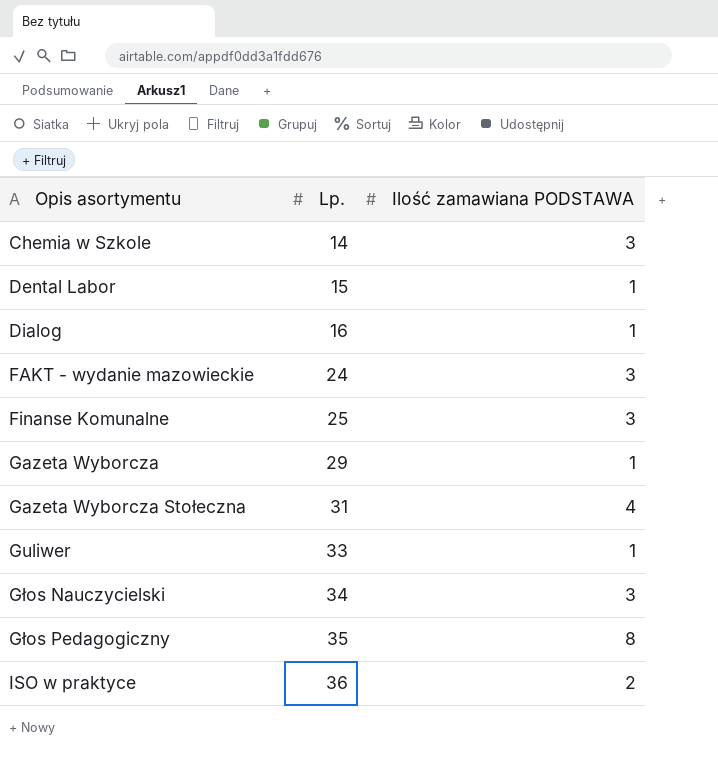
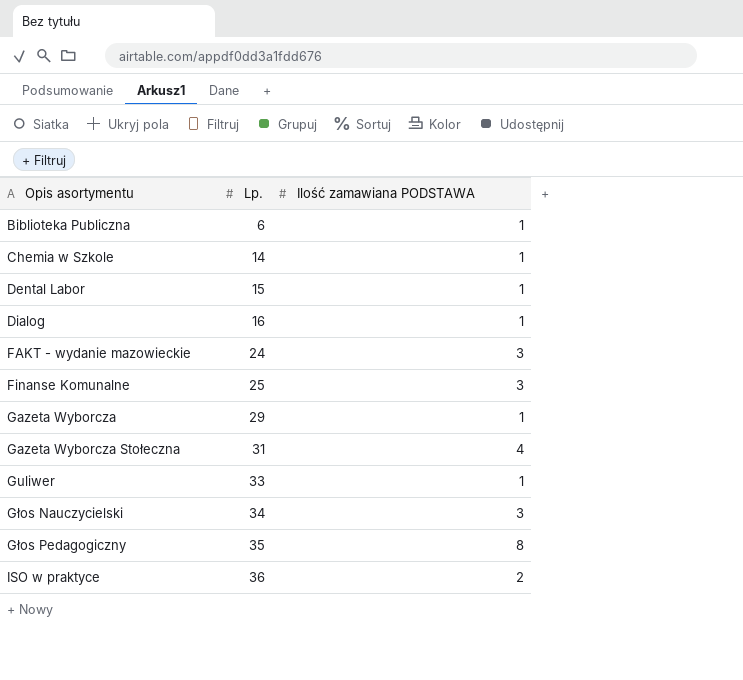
row Biblioteka Publiczna: none -> 6 | 1
Chemia w Szkole | Ilość zamawiana PODSTAWA: 3 -> 1

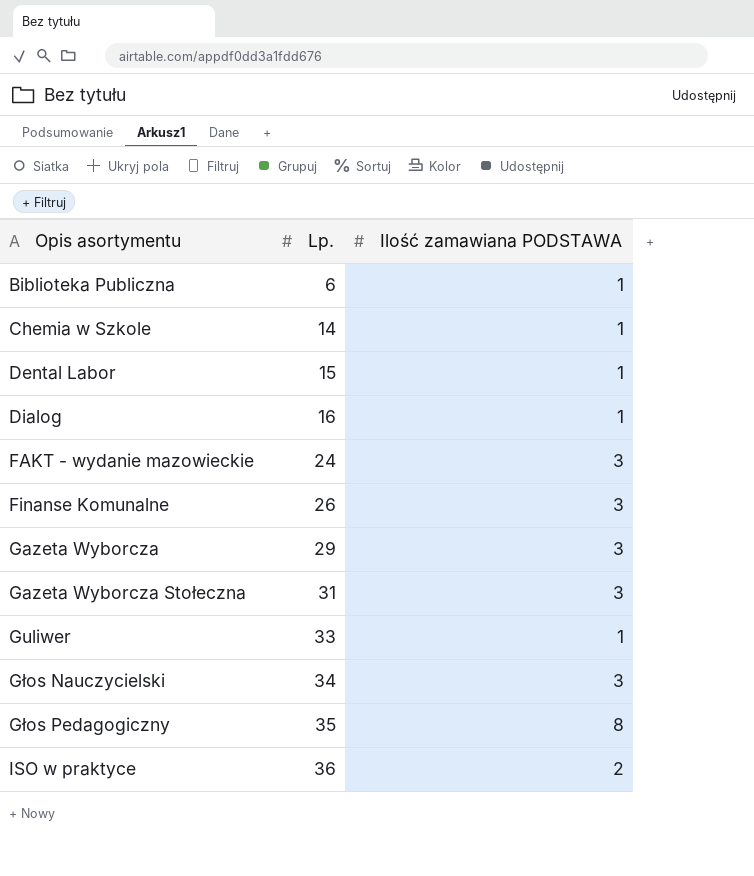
Finanse Komunalne | Lp.: 25 -> 26
Gazeta Wyborcza | Ilość zamawiana PODSTAWA: 1 -> 3
Gazeta Wyborcza Stołeczna | Ilość zamawiana PODSTAWA: 4 -> 3

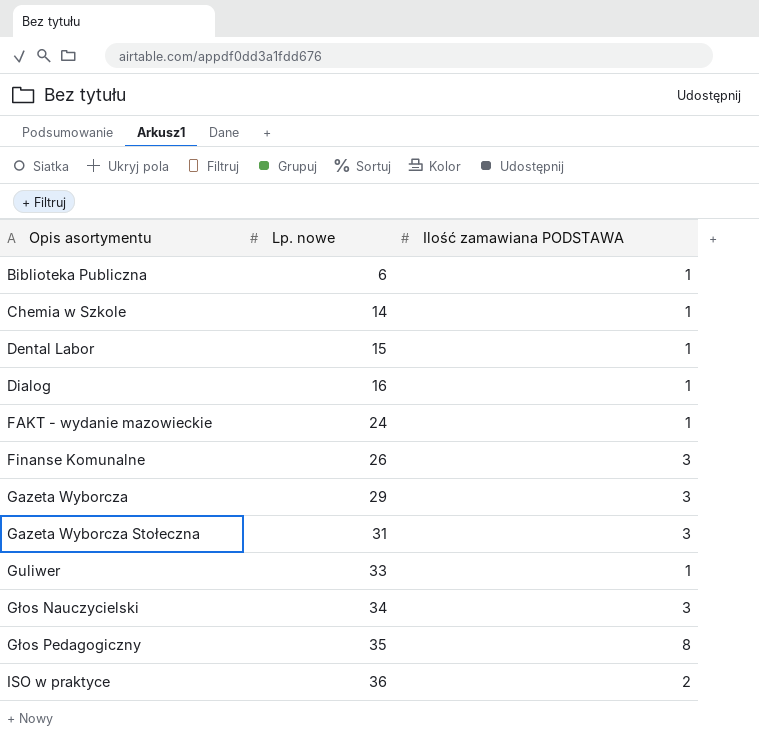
column name: Lp. -> Lp. nowe
FAKT - wydanie mazowieckie | Ilość zamawiana PODSTAWA: 3 -> 1

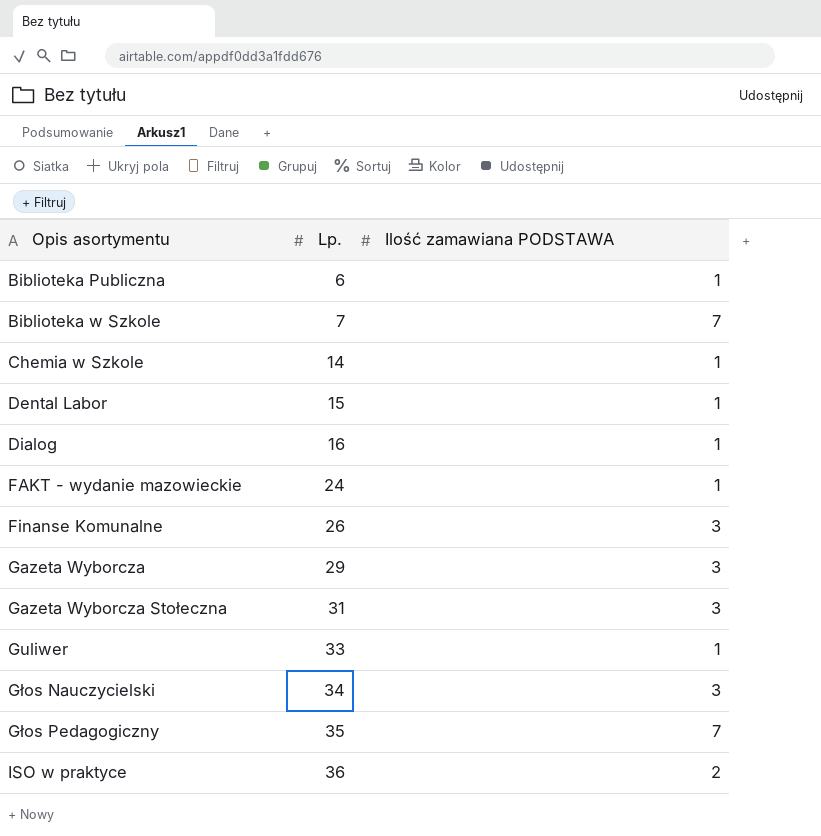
column name: Lp. nowe -> Lp.
row Biblioteka w Szkole: none -> 7 | 7
Głos Pedagogiczny | Ilość zamawiana PODSTAWA: 8 -> 7

